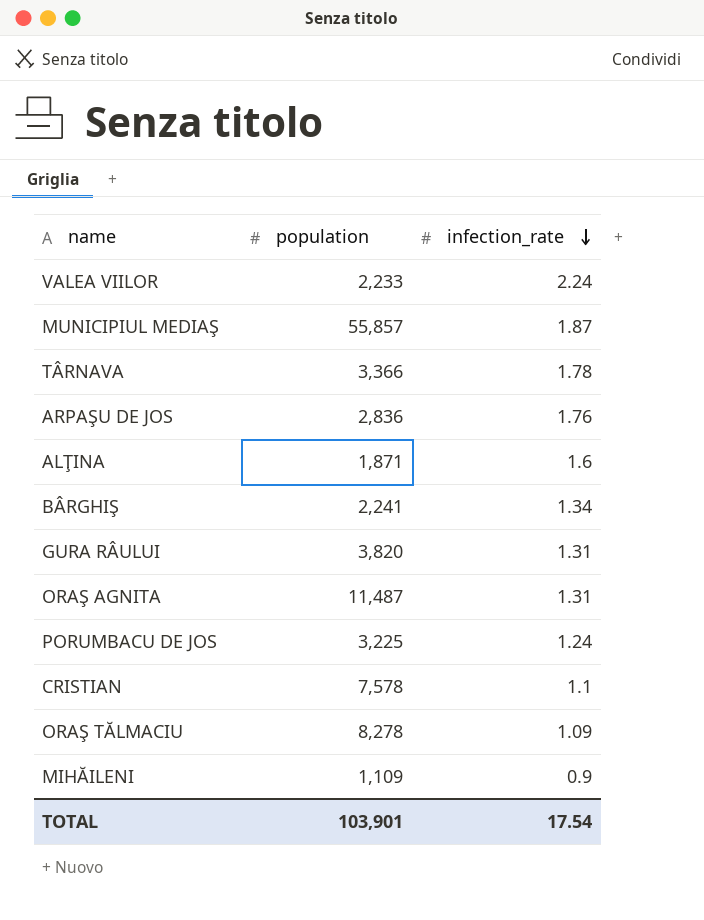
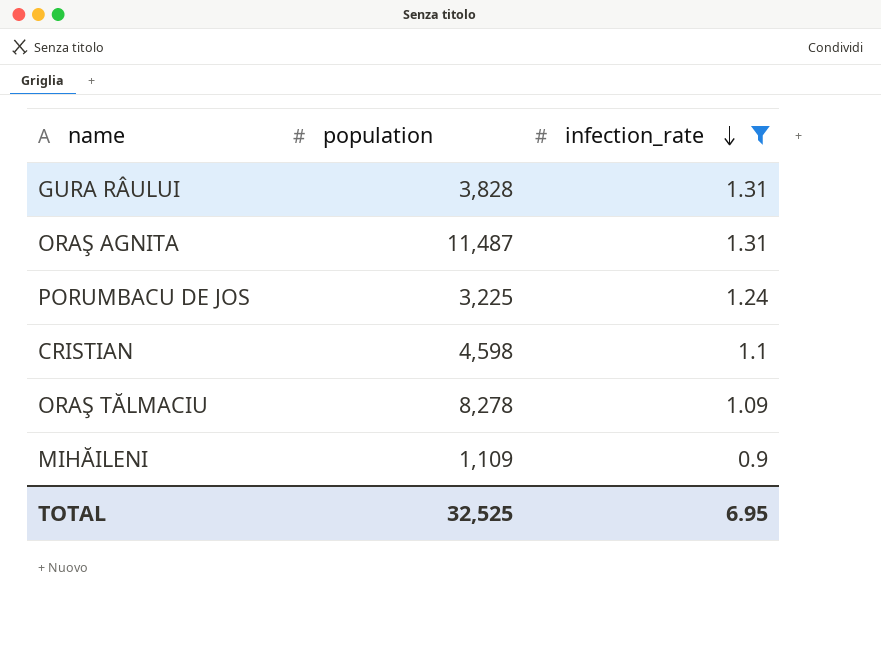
filter: none -> infection_rate <= 1.31
GURA RÂULUI | population: 3,820 -> 3,828
CRISTIAN | population: 7,578 -> 4,598
TOTAL | population: 103,901 -> 32,525
TOTAL | infection_rate: 17.54 -> 6.95

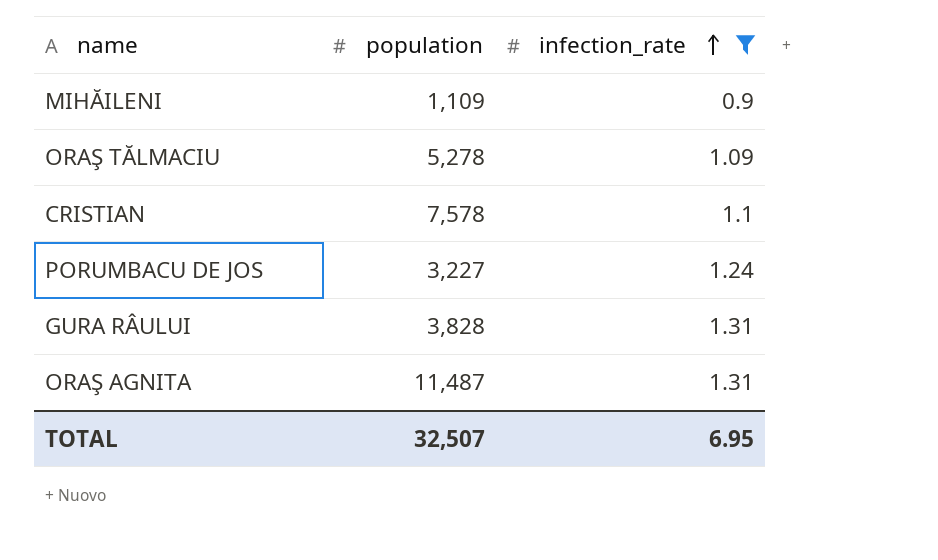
row order: infection_rate descending -> infection_rate ascending
ORAŞ TĂLMACIU | population: 8,278 -> 5,278
CRISTIAN | population: 4,598 -> 7,578
PORUMBACU DE JOS | population: 3,225 -> 3,227
TOTAL | population: 32,525 -> 32,507

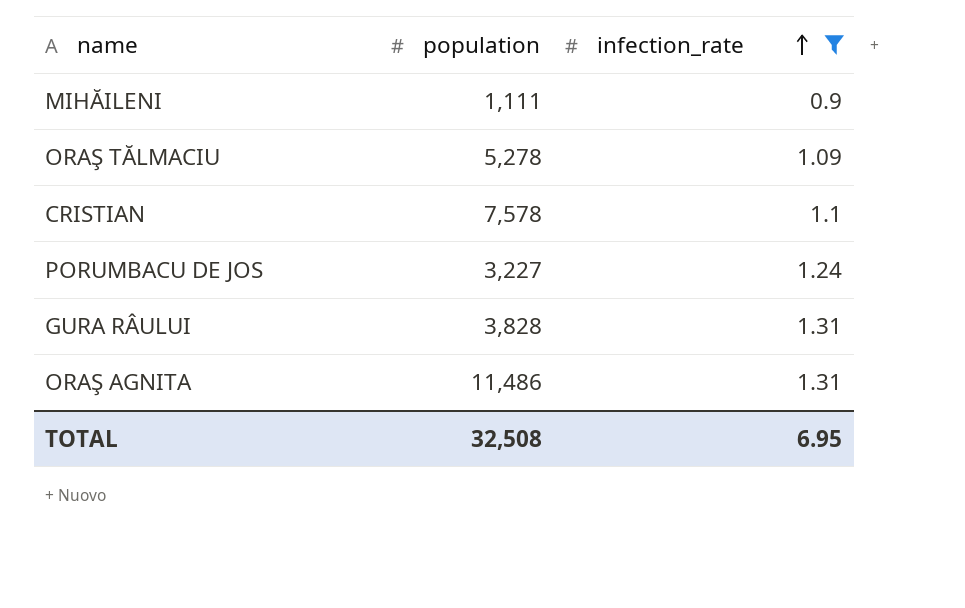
MIHĂILENI | population: 1,109 -> 1,111
ORAŞ AGNITA | population: 11,487 -> 11,486
TOTAL | population: 32,507 -> 32,508

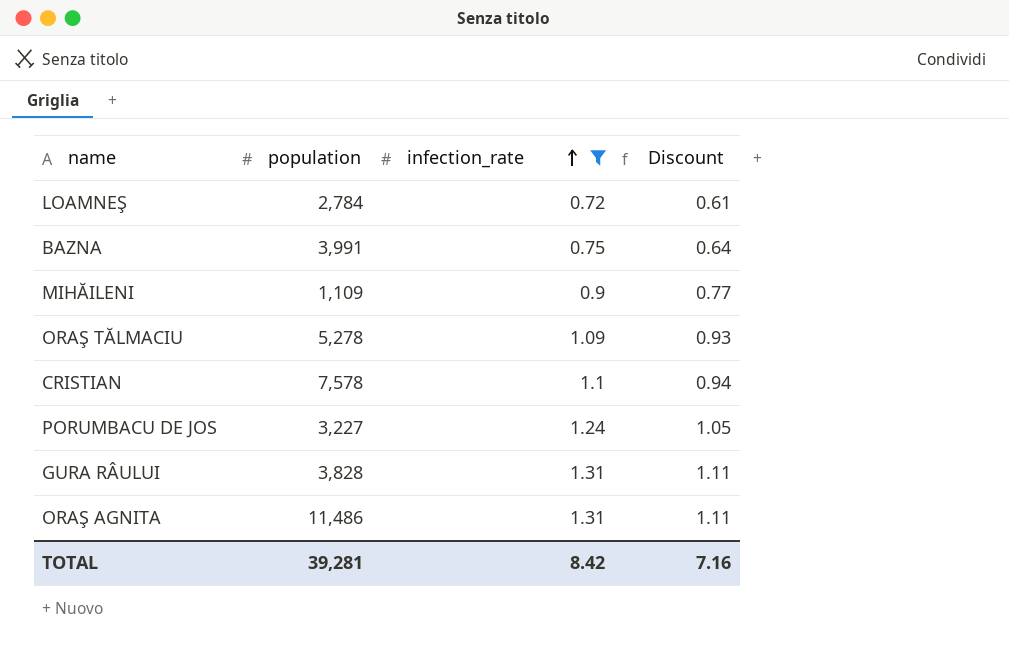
column Discount | formula: none -> [infection_rate] * 0.85
row LOAMNEŞ: none -> 2,784 | 0.72 | 0.61
row BAZNA: none -> 3,991 | 0.75 | 0.64
MIHĂILENI | population: 1,111 -> 1,109
TOTAL | population: 32,508 -> 39,281
TOTAL | infection_rate: 6.95 -> 8.42

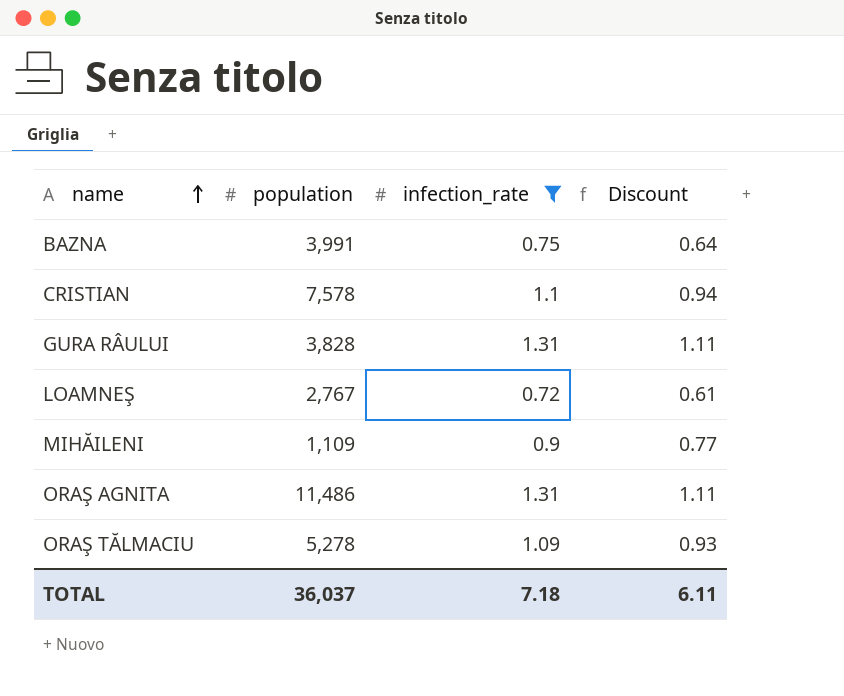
row order: infection_rate ascending -> name ascending
row PORUMBACU DE JOS: 3,227 | 1.24 | 1.05 -> none
LOAMNEŞ | population: 2,784 -> 2,767
TOTAL | population: 39,281 -> 36,037
TOTAL | infection_rate: 8.42 -> 7.18
TOTAL | Discount: 7.16 -> 6.11

